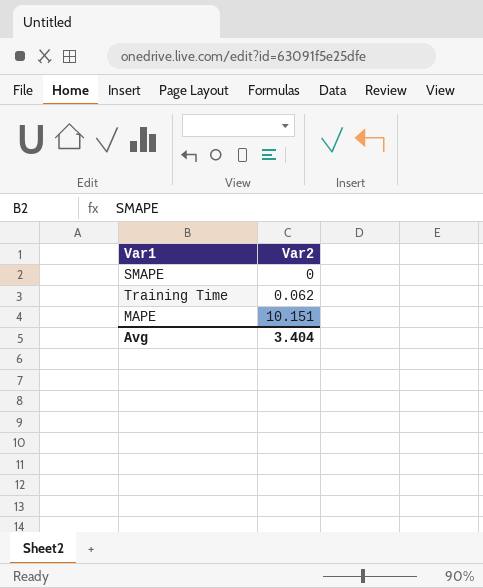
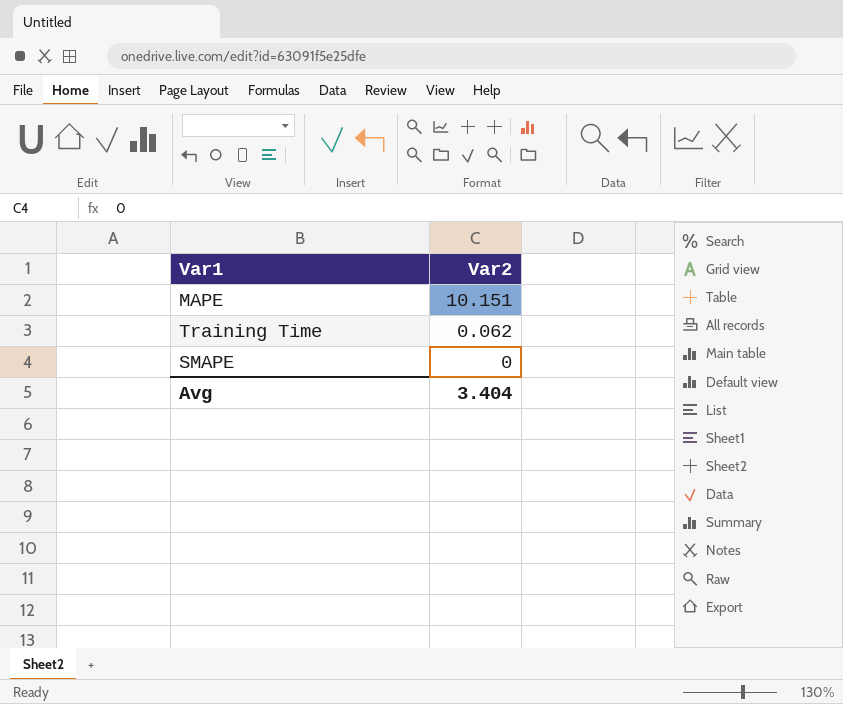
row order: Var2 ascending -> Var2 descending

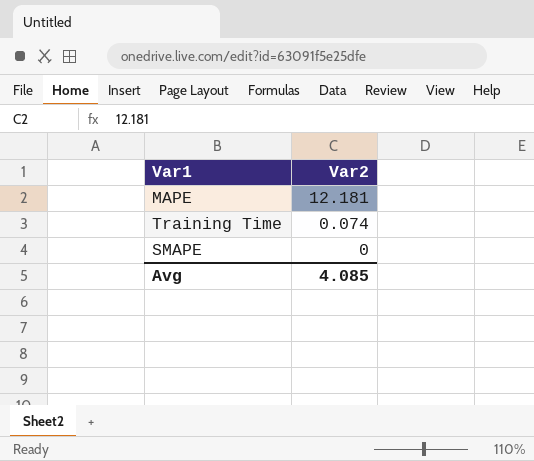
MAPE | Var2: 10.151 -> 12.181
Training Time | Var2: 0.062 -> 0.074
Avg | Var2: 3.404 -> 4.085

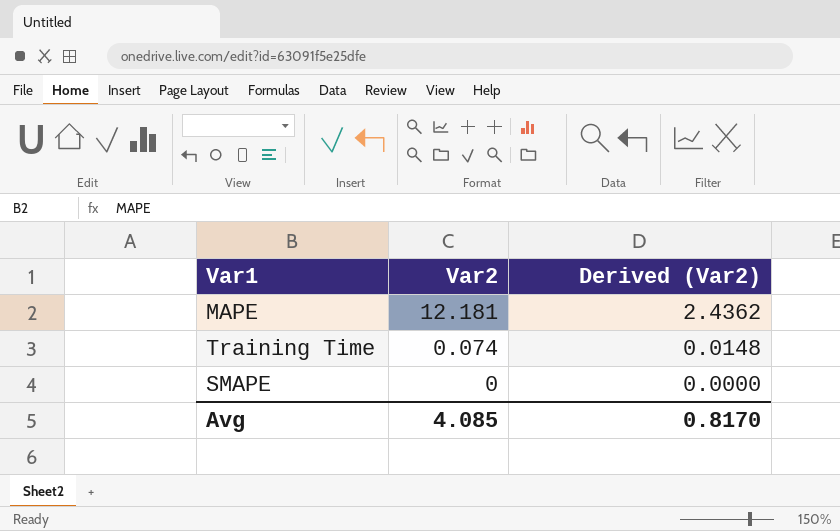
column Derived (Var2) | formula: none -> [Var2] * 0.2

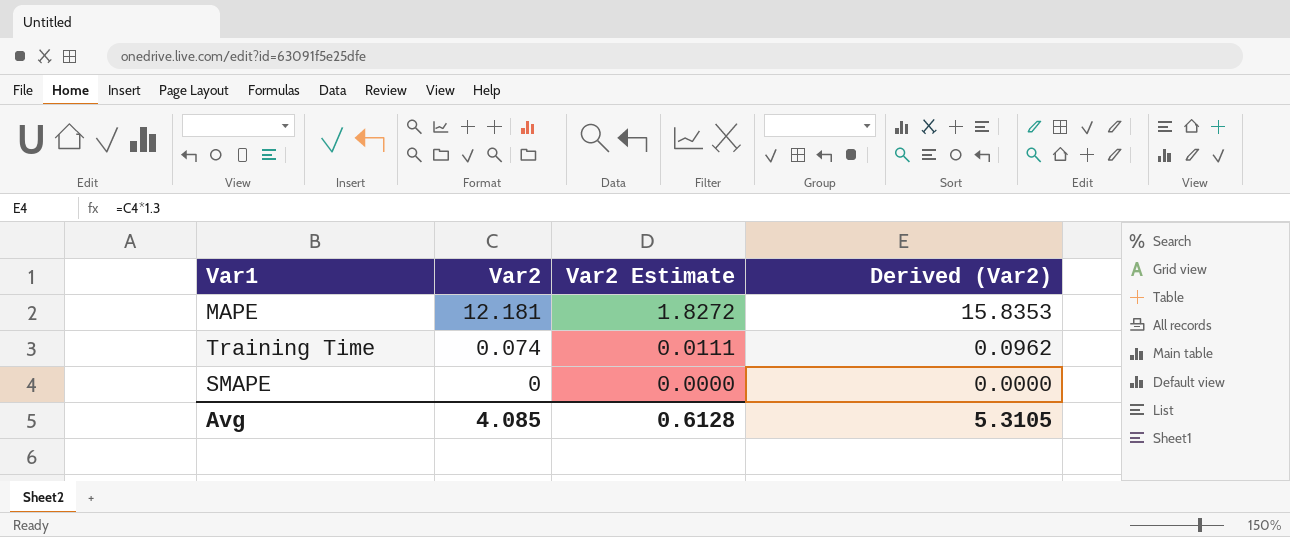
column Var2 Estimate | formula: none -> [Var2] * 0.15
column Derived (Var2) | formula: [Var2] * 0.2 -> [Var2] * 1.3
Avg | Derived (Var2): 0.8170 -> 5.3105

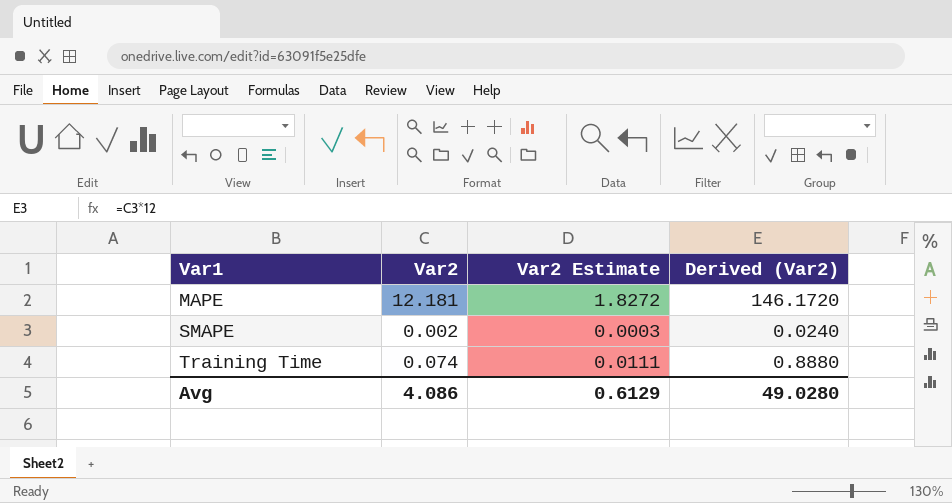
row order: Var2 descending -> Var1 ascending
column Derived (Var2) | formula: [Var2] * 1.3 -> [Var2] * 12
SMAPE | Var2: 0 -> 0.002
SMAPE | Var2 Estimate: 0.0000 -> 0.0003
Avg | Var2: 4.085 -> 4.086
Avg | Var2 Estimate: 0.6128 -> 0.6129
Avg | Derived (Var2): 5.3105 -> 49.0280

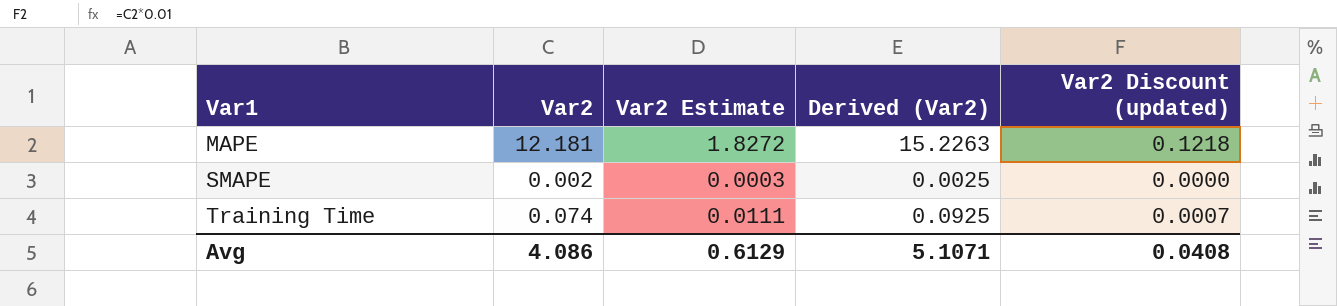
column Derived (Var2) | formula: [Var2] * 12 -> [Var2] * 1.25
column Var2 Discount (updated) | formula: none -> [Var2] * 0.01
Avg | Derived (Var2): 49.0280 -> 5.1071

